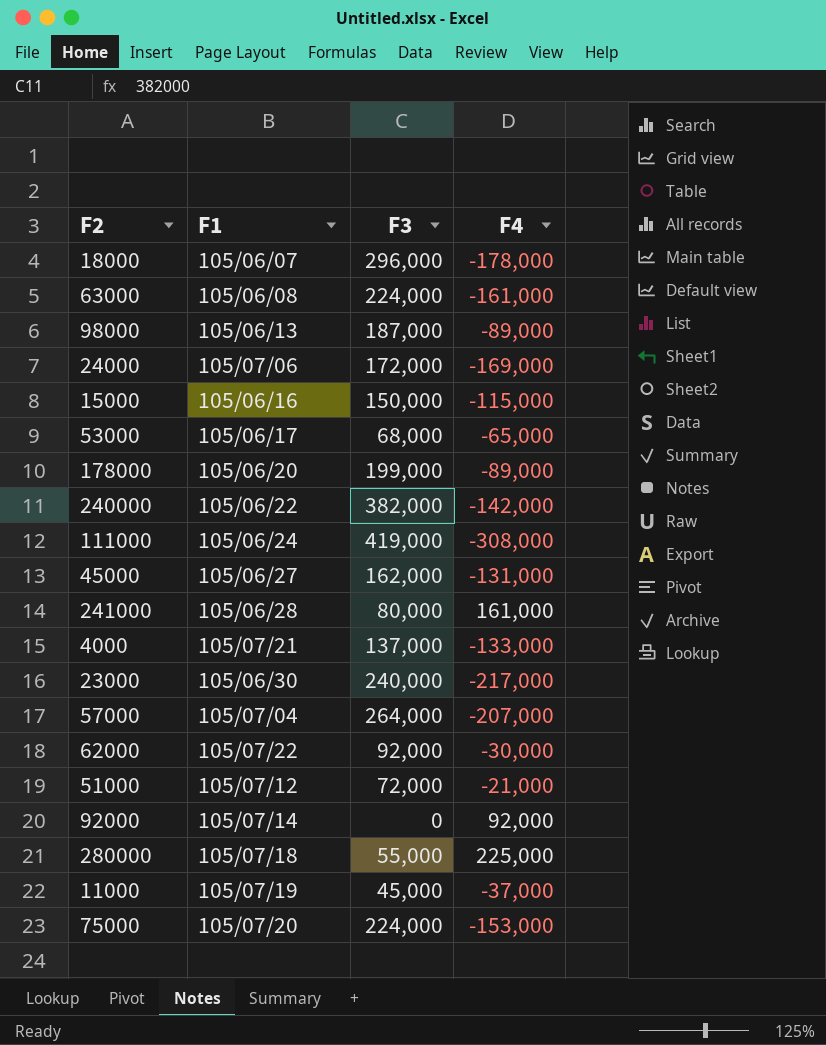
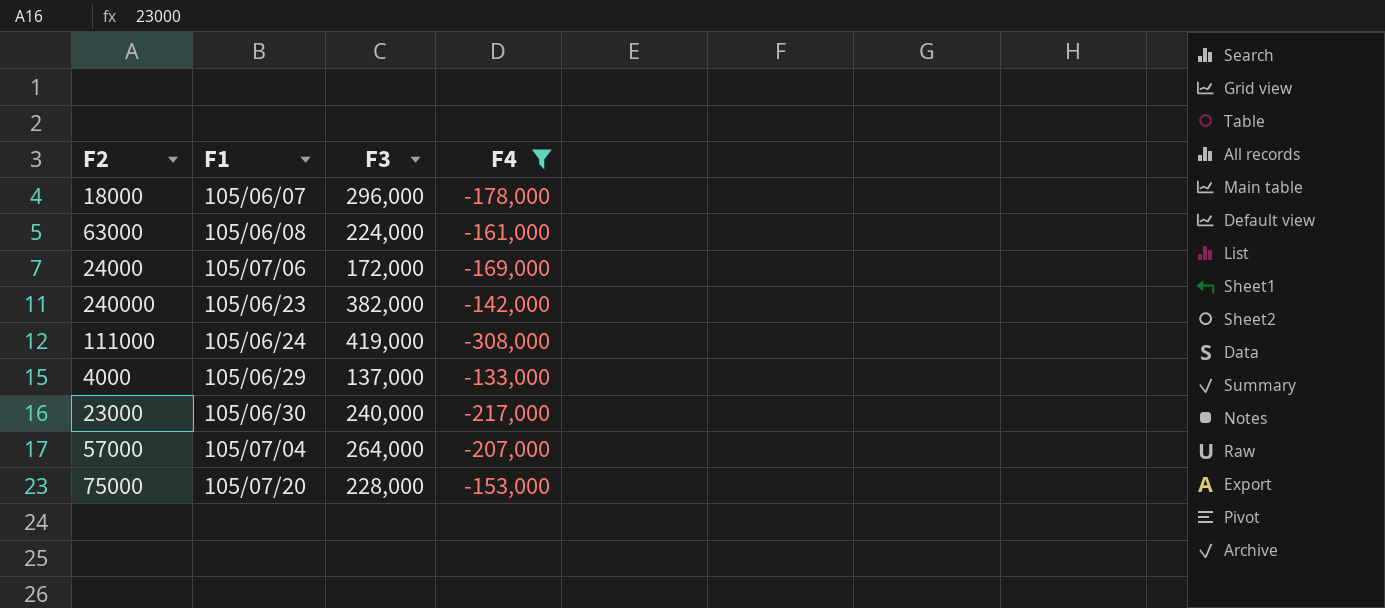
filter: none -> F4 <= -133,000
240000 | F1: 105/06/22 -> 105/06/23
4000 | F1: 105/07/21 -> 105/06/29
75000 | F3: 224,000 -> 228,000

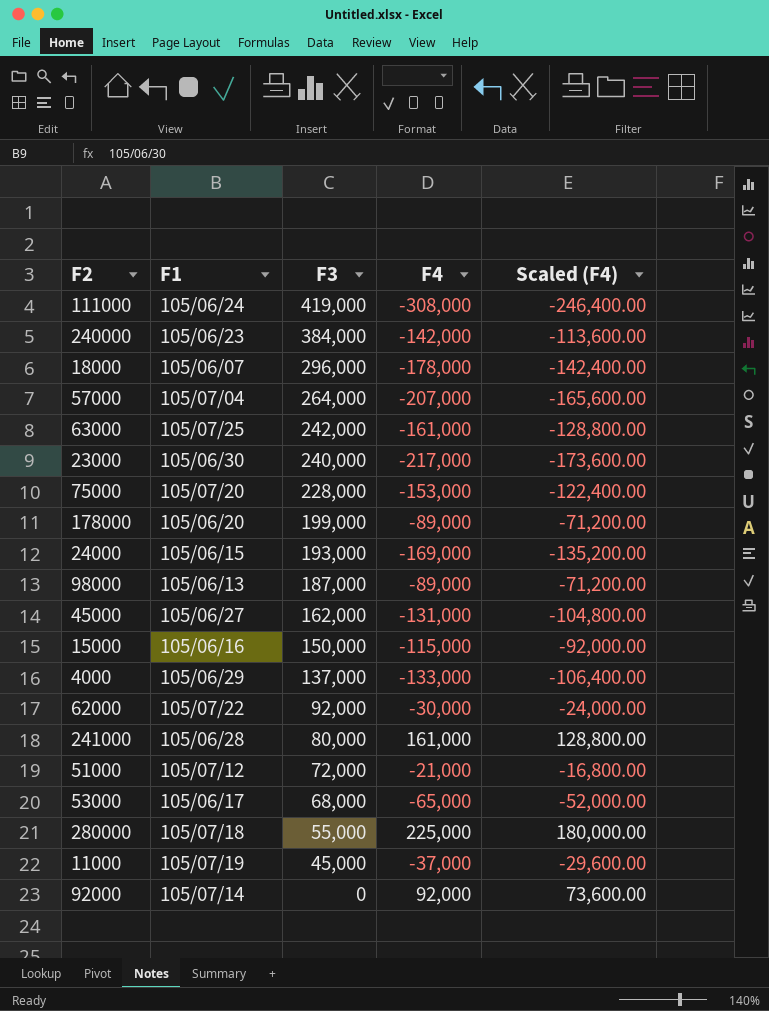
filter: F4 <= -133,000 -> none
row order: none -> F3 descending
column Scaled (F4) | formula: none -> [F4] * 0.8
240000 | F3: 382,000 -> 384,000
63000 | F1: 105/06/08 -> 105/07/25
63000 | F3: 224,000 -> 242,000
24000 | F1: 105/07/06 -> 105/06/15
24000 | F3: 172,000 -> 193,000

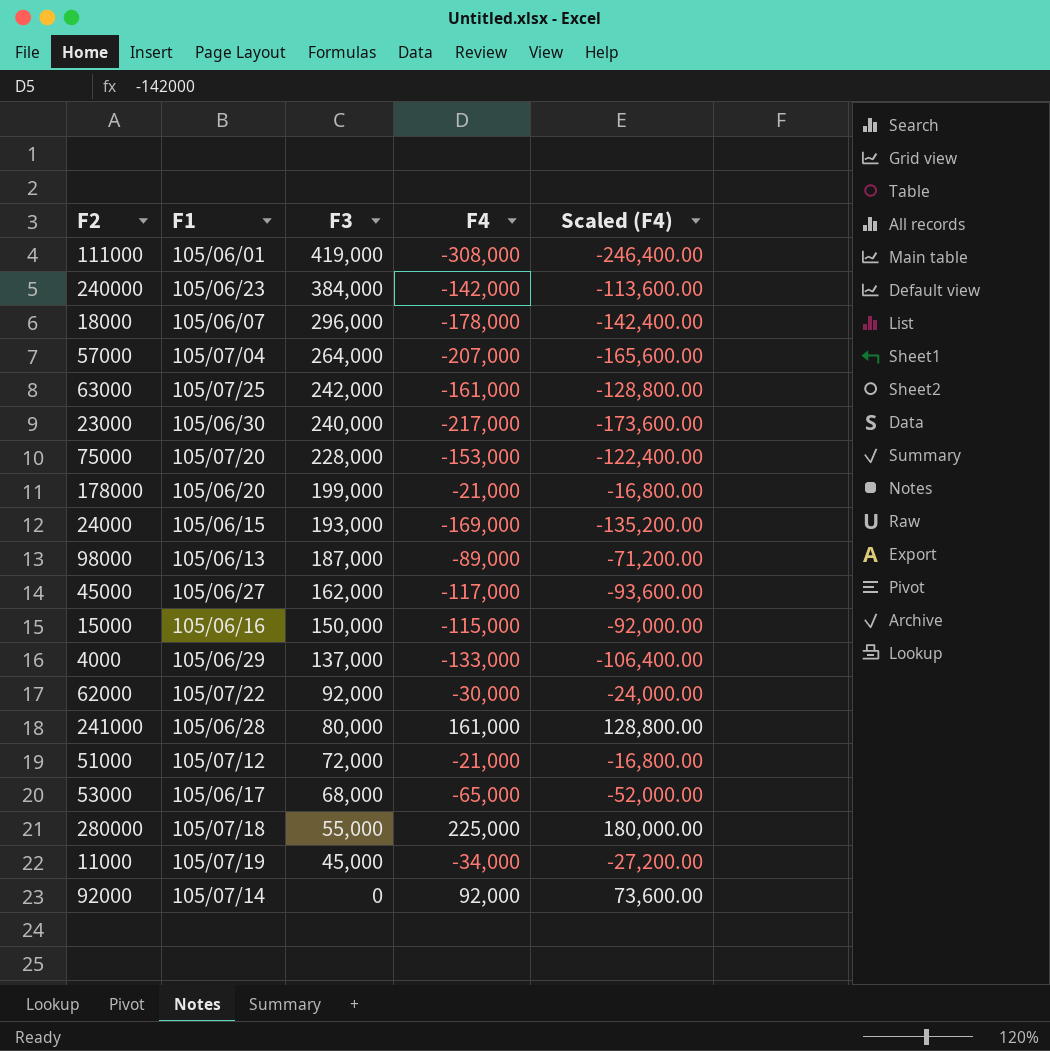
111000 | F1: 105/06/24 -> 105/06/01
178000 | F4: -89,000 -> -21,000
178000 | Scaled (F4): -71,200.00 -> -16,800.00
45000 | F4: -131,000 -> -117,000
45000 | Scaled (F4): -104,800.00 -> -93,600.00
11000 | F4: -37,000 -> -34,000
11000 | Scaled (F4): -29,600.00 -> -27,200.00

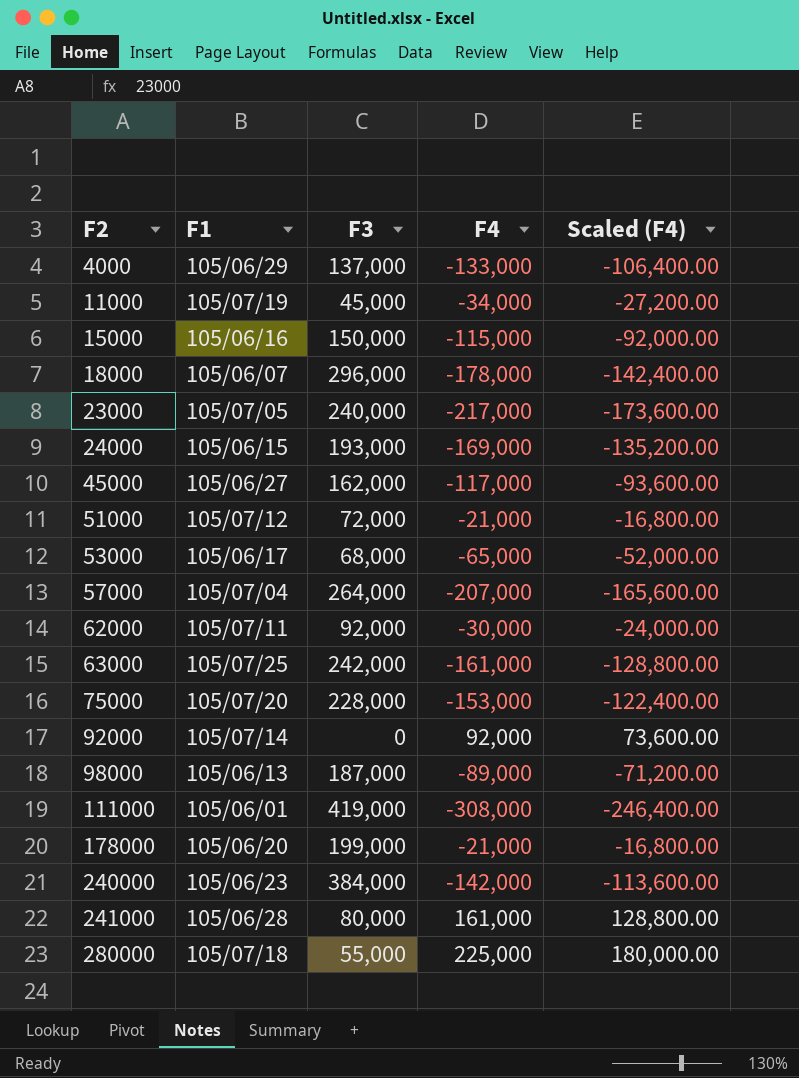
row order: F3 descending -> F2 ascending
23000 | F1: 105/06/30 -> 105/07/05
62000 | F1: 105/07/22 -> 105/07/11

